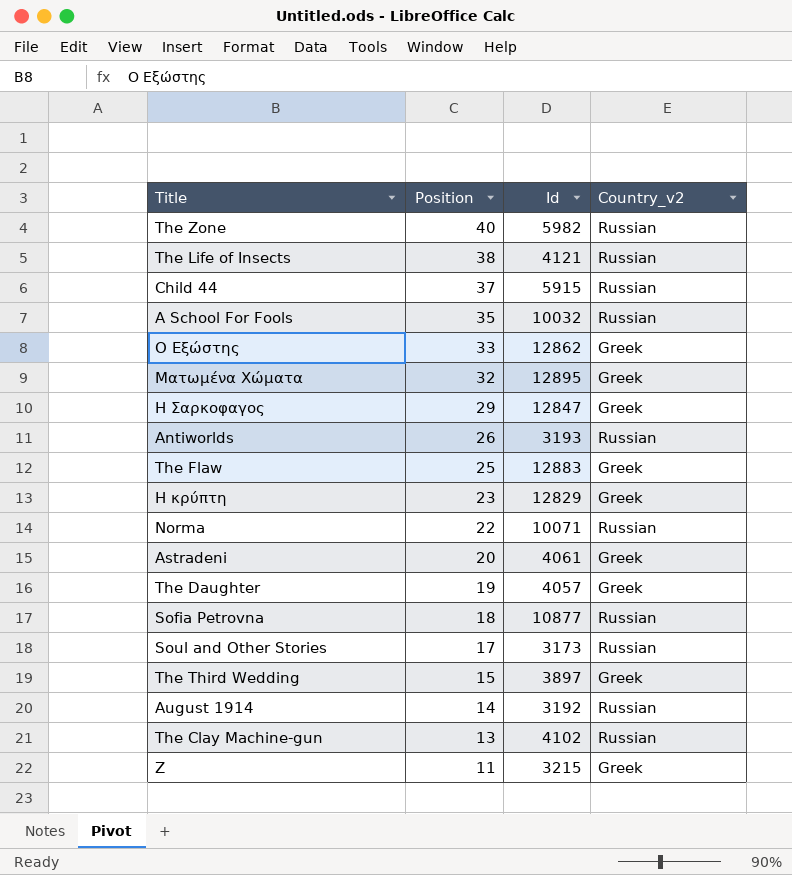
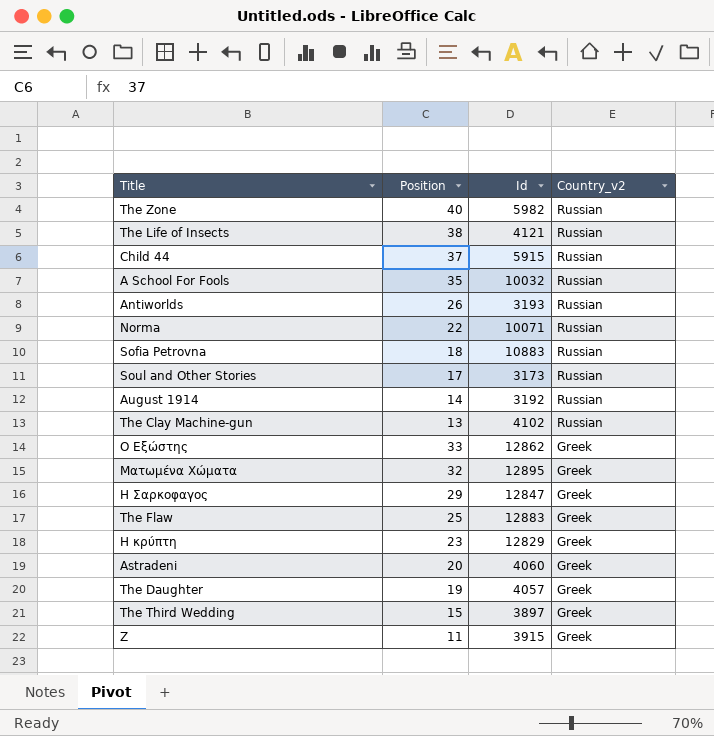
row order: Position descending -> Country_v2 descending
Sofia Petrovna | Id: 10877 -> 10883
Astradeni | Id: 4061 -> 4060
Z | Id: 3215 -> 3915

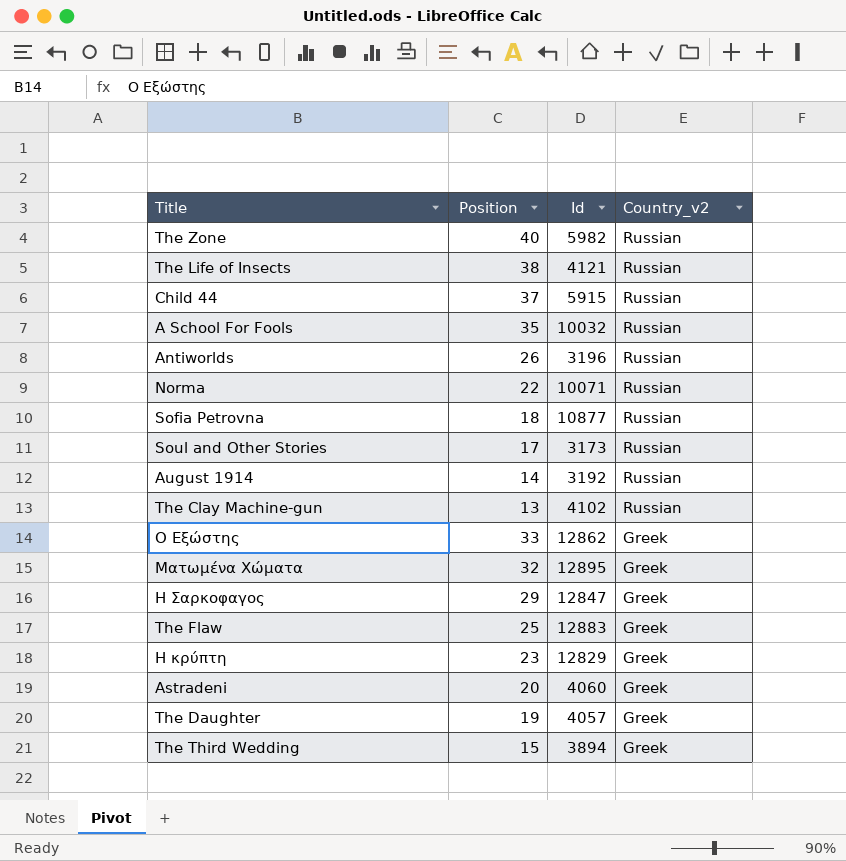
row Z: 11 | 3915 | Greek -> none
Antiworlds | Id: 3193 -> 3196
Sofia Petrovna | Id: 10883 -> 10877
The Third Wedding | Id: 3897 -> 3894

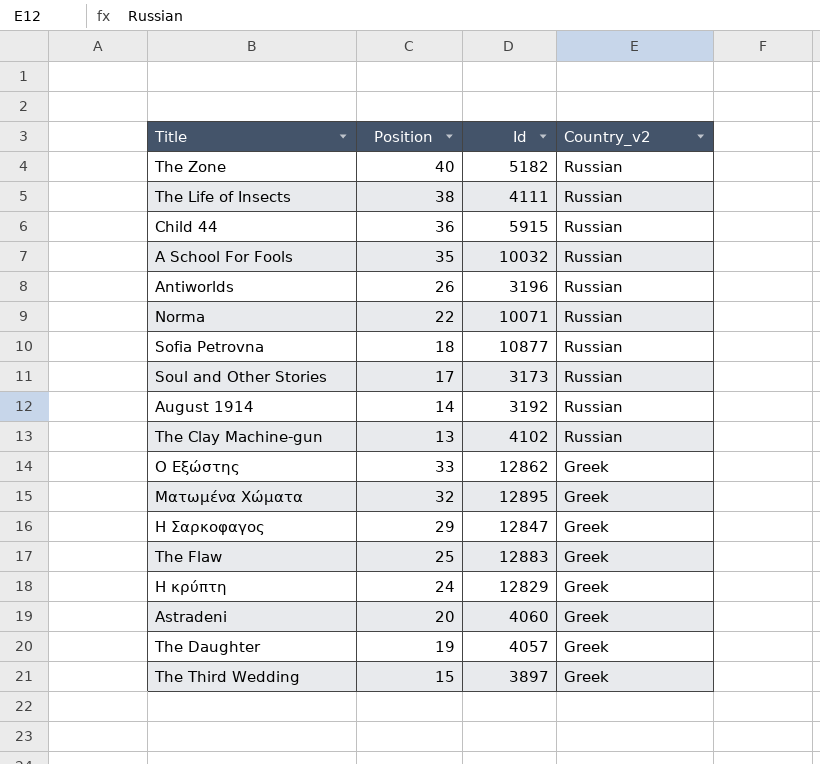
The Zone | Id: 5982 -> 5182
The Life of Insects | Id: 4121 -> 4111
Child 44 | Position: 37 -> 36
Η κρύπτη | Position: 23 -> 24
The Third Wedding | Id: 3894 -> 3897

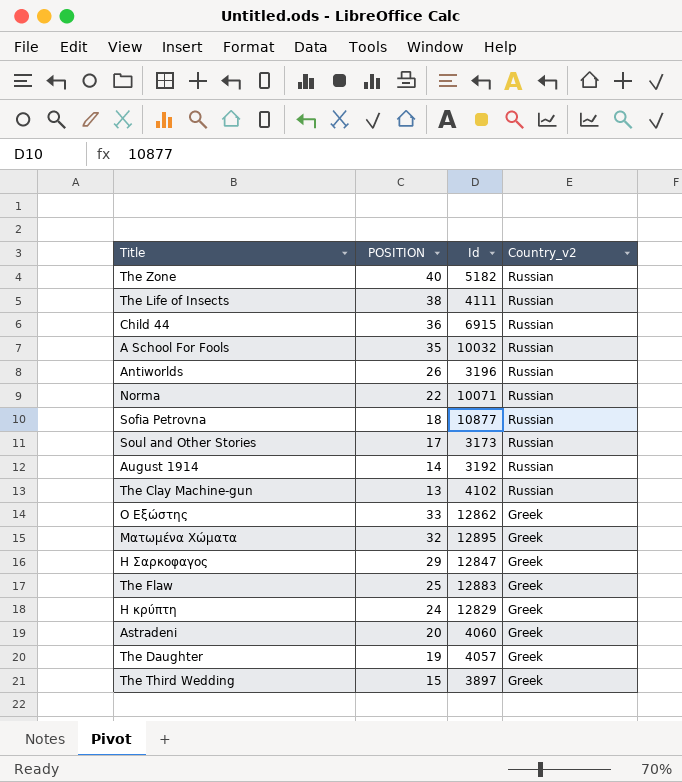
column name: Position -> POSITION
Child 44 | Id: 5915 -> 6915

